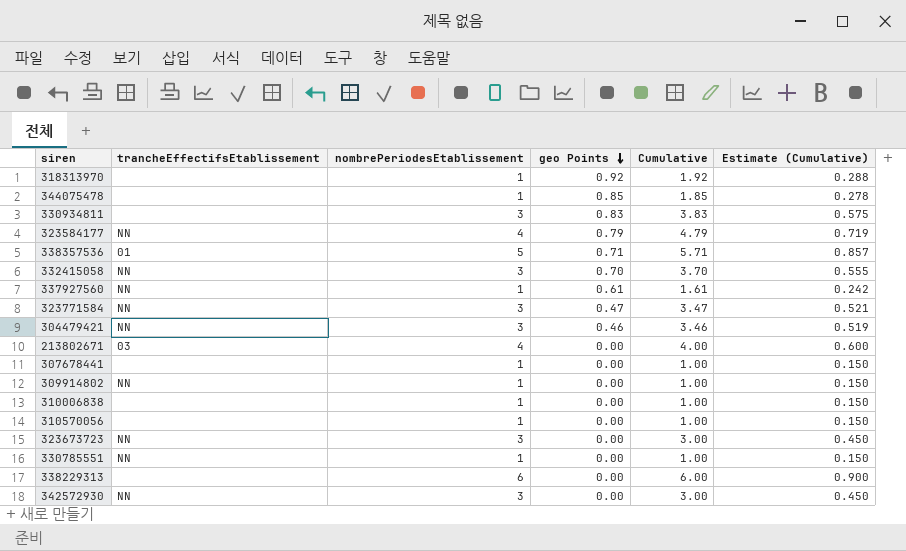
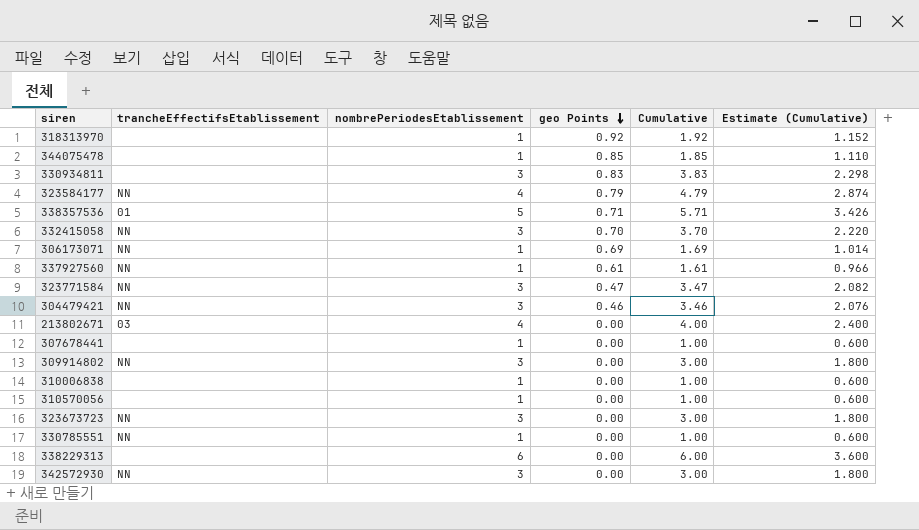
column Estimate (Cumulative) | formula: [Cumulative] * 0.15 -> [Cumulative] * 0.6
row 306173071: none -> NN | 1 | 0.69 | 1.69 | 1.014
309914802 | nombrePeriodesEtablissement: 1 -> 3
309914802 | Cumulative: 1.00 -> 3.00

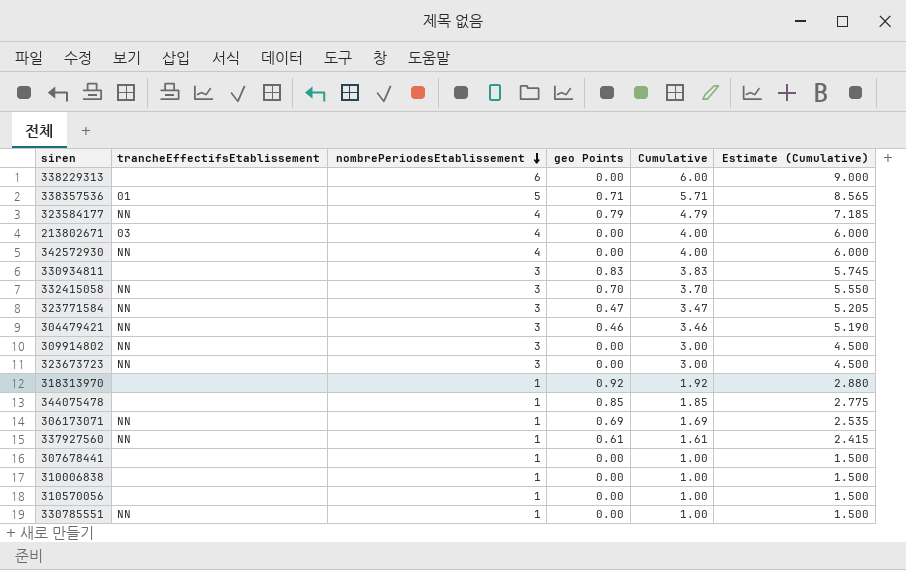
row order: geo Points descending -> nombrePeriodesEtablissement descending
column Estimate (Cumulative) | formula: [Cumulative] * 0.6 -> [Cumulative] * 1.5
342572930 | nombrePeriodesEtablissement: 3 -> 4
342572930 | Cumulative: 3.00 -> 4.00

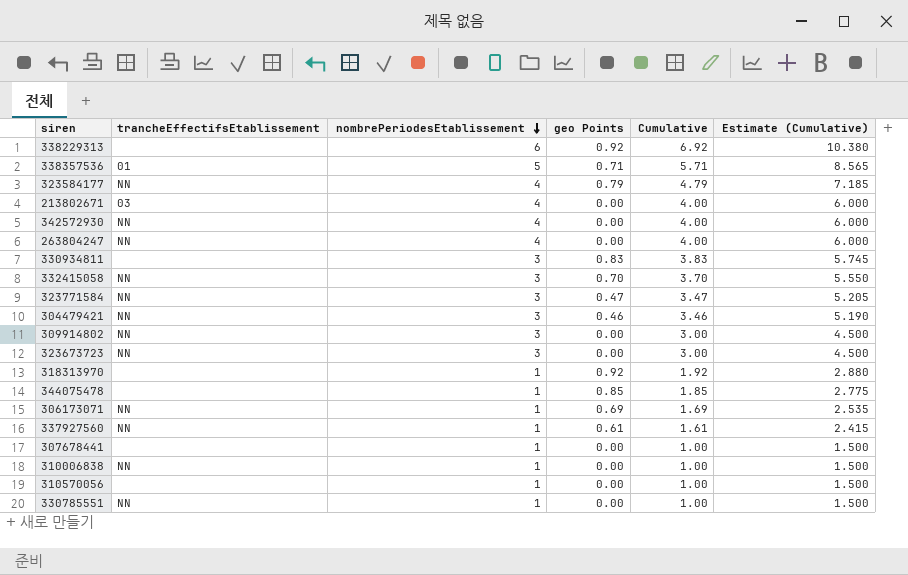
338229313 | geo Points: 0.00 -> 0.92
338229313 | Cumulative: 6.00 -> 6.92
338229313 | Estimate (Cumulative): 9.000 -> 10.380
row 263804247: none -> NN | 4 | 0.00 | 4.00 | 6.000
310006838 | trancheEffectifsEtablissement: none -> NN

